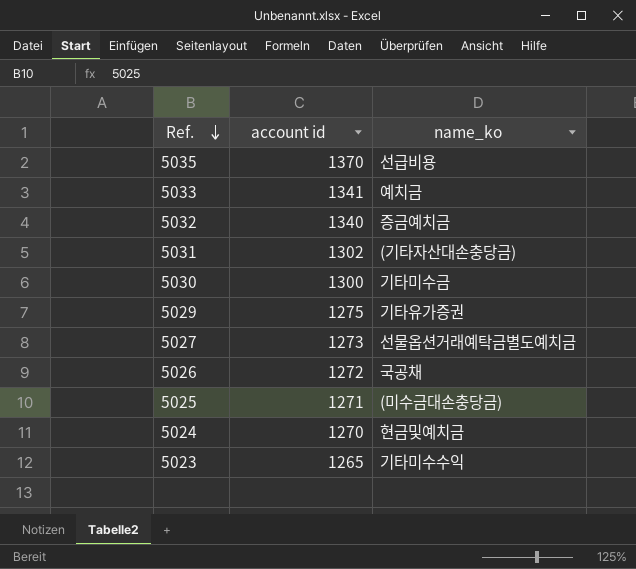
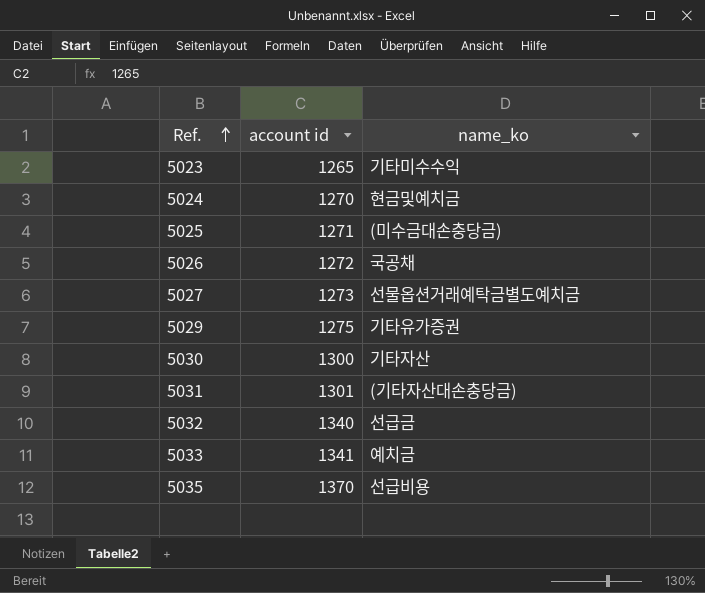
row order: Ref. descending -> Ref. ascending
5030 | name_ko: 기타미수금 -> 기타자산
5031 | account id: 1302 -> 1301
5032 | name_ko: 증금예치금 -> 선급금

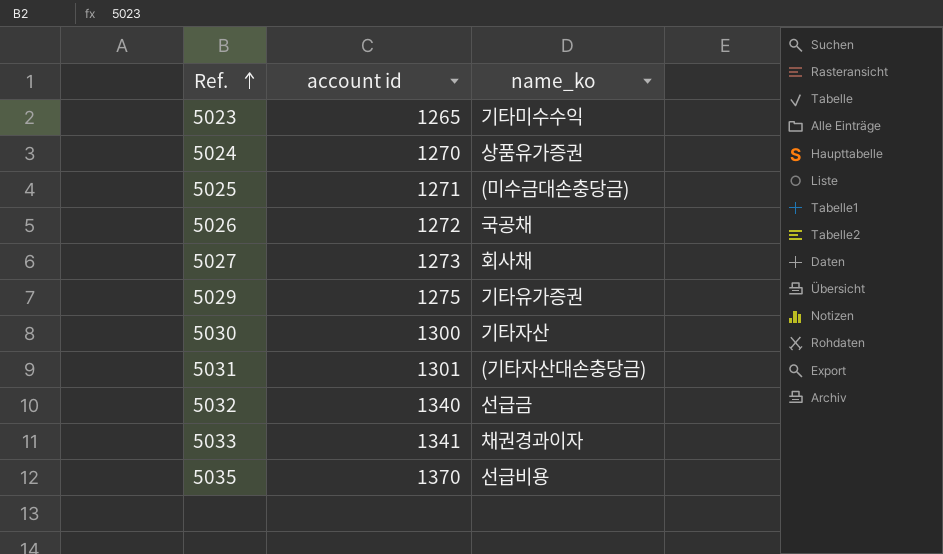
5024 | name_ko: 현금및예치금 -> 상품유가증권
5027 | name_ko: 선물옵션거래예탁금별도예치금 -> 회사채
5033 | name_ko: 예치금 -> 채권경과이자

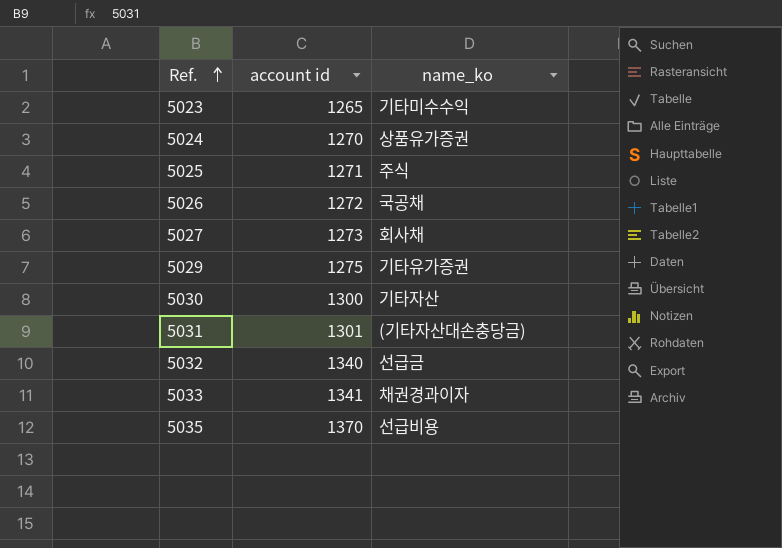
5025 | name_ko: (미수금대손충당금) -> 주식

